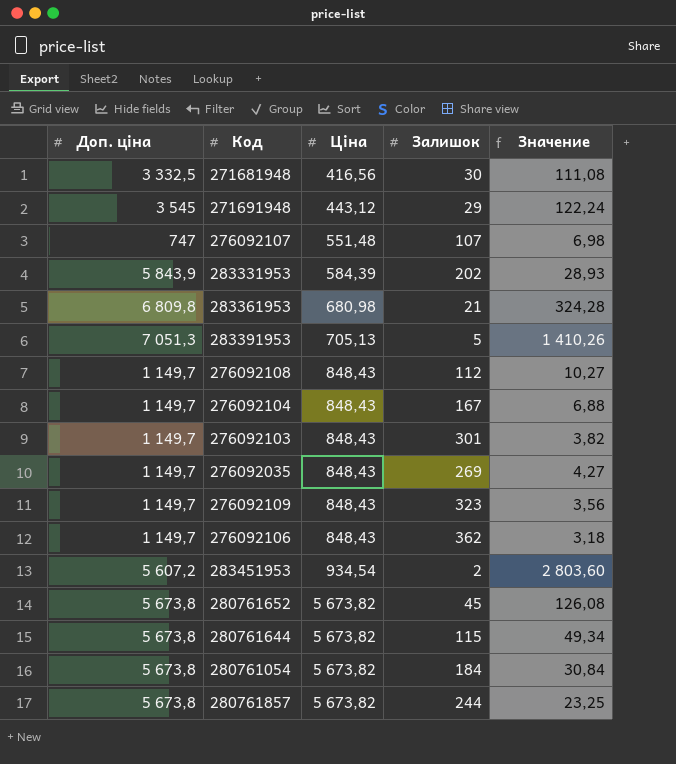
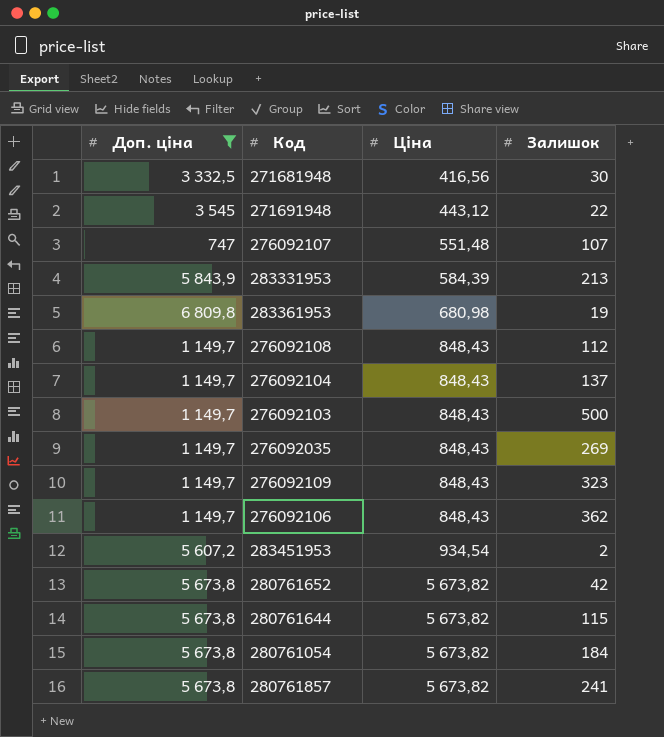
filter: none -> Доп. ціна != 7 051,3
column Значение | formula: [Доп. ціна] / [Залишок] -> none
271691948 | Залишок: 29 -> 22
283331953 | Залишок: 202 -> 213
283361953 | Залишок: 21 -> 19
276092104 | Залишок: 167 -> 137
276092103 | Залишок: 301 -> 500
280761652 | Залишок: 45 -> 42
280761857 | Залишок: 244 -> 241

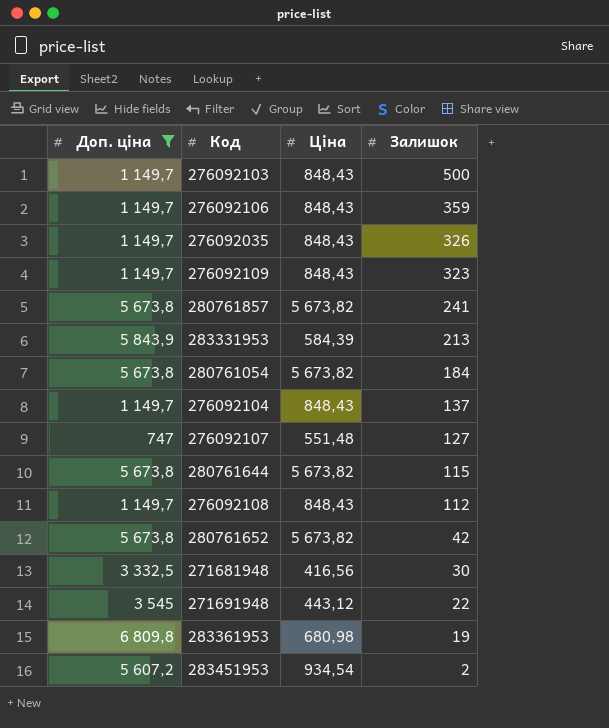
row order: Ціна ascending -> Залишок descending
276092106 | Залишок: 362 -> 359
276092035 | Залишок: 269 -> 326
276092107 | Залишок: 107 -> 127

